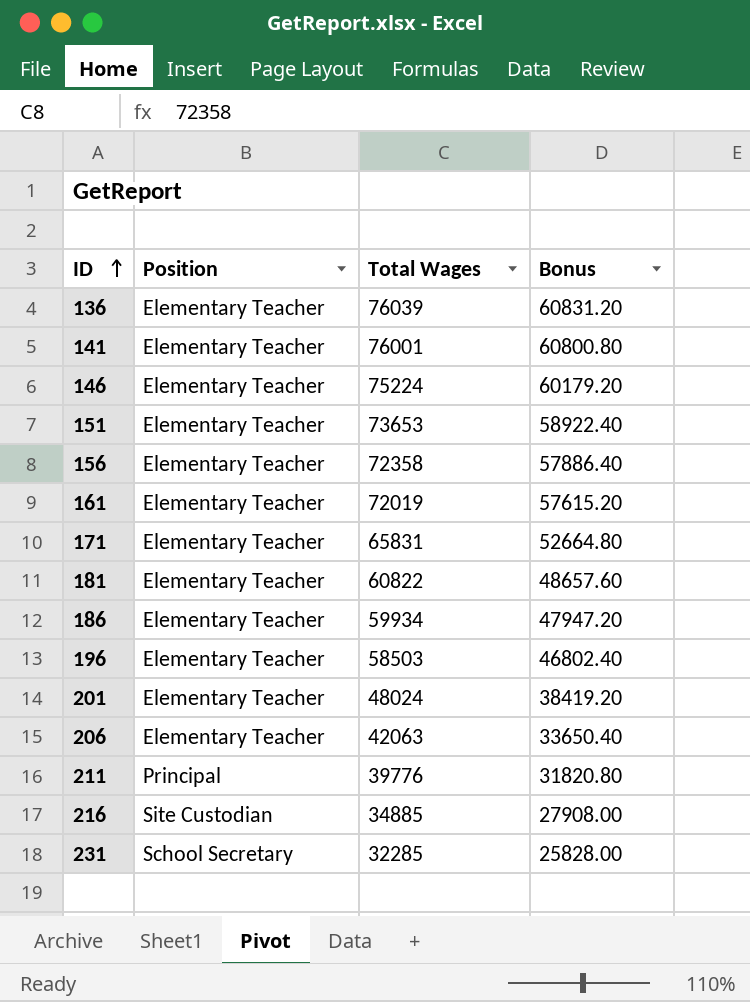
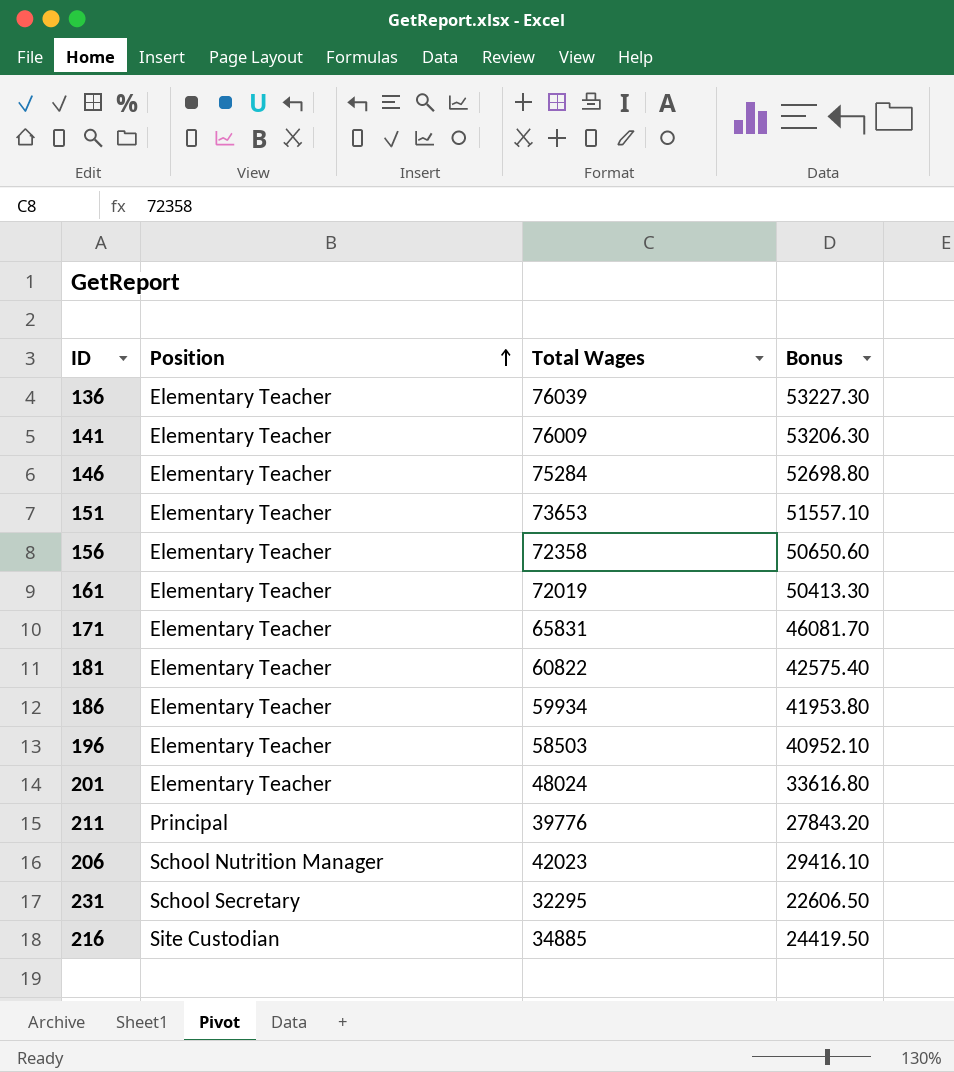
row order: ID ascending -> Position ascending
column Bonus | formula: [Total Wages] * 0.8 -> [Total Wages] * 0.7
141 | Total Wages: 76001 -> 76009
146 | Total Wages: 75224 -> 75284
206 | Position: Elementary Teacher -> School Nutrition Manager
206 | Total Wages: 42063 -> 42023
231 | Total Wages: 32285 -> 32295

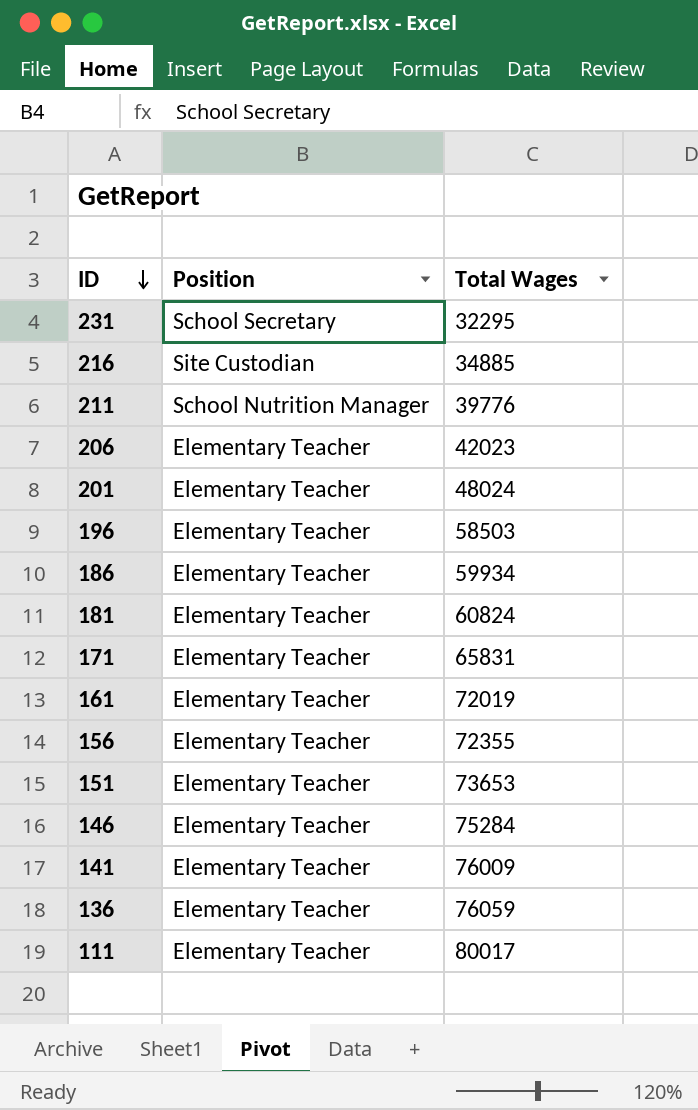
row order: Position ascending -> ID descending
column Bonus | formula: [Total Wages] * 0.7 -> none
211 | Position: Principal -> School Nutrition Manager
206 | Position: School Nutrition Manager -> Elementary Teacher
181 | Total Wages: 60822 -> 60824
156 | Total Wages: 72358 -> 72355
136 | Total Wages: 76039 -> 76059
row 111: none -> Elementary Teacher | 80017

